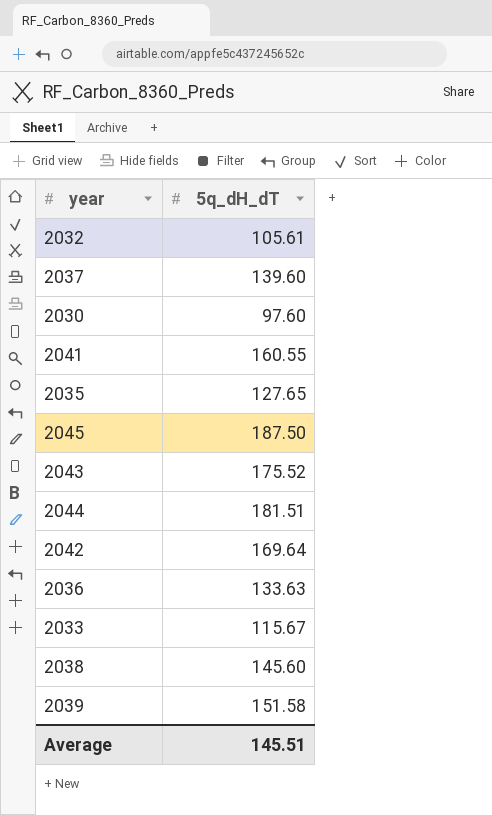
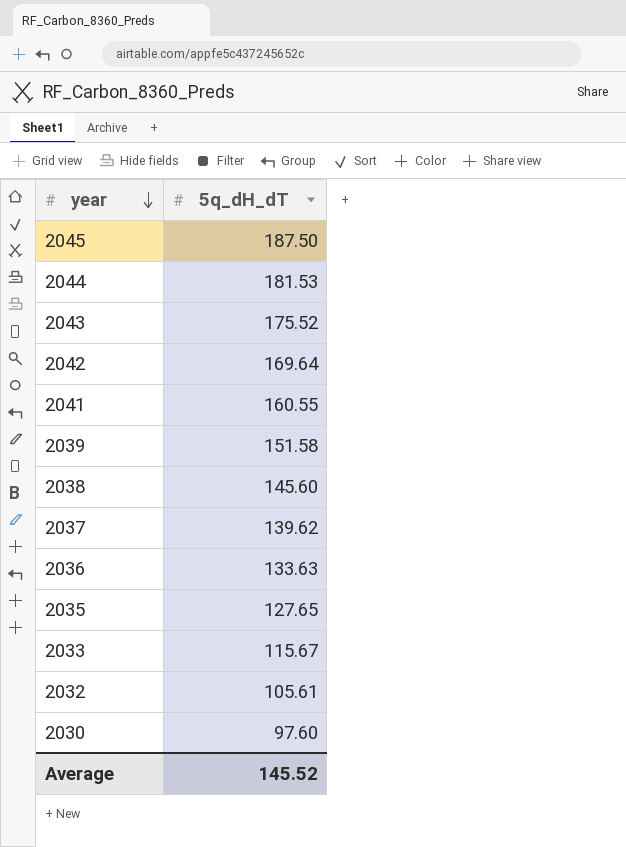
row order: none -> year descending
2044 | 5q_dH_dT: 181.51 -> 181.53
2037 | 5q_dH_dT: 139.60 -> 139.62
Average | 5q_dH_dT: 145.51 -> 145.52

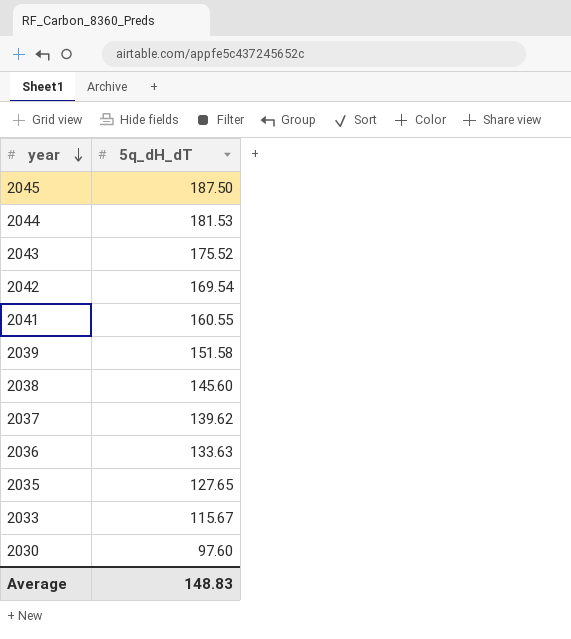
row 2032: 105.61 -> none
2042 | 5q_dH_dT: 169.64 -> 169.54
Average | 5q_dH_dT: 145.52 -> 148.83

